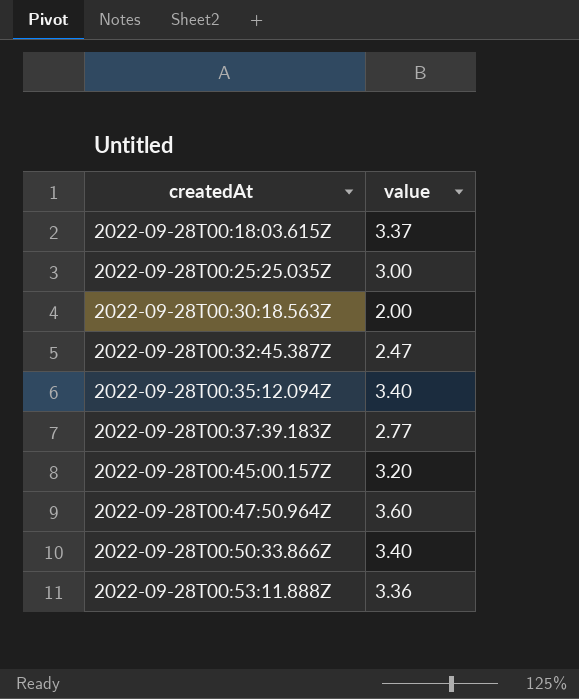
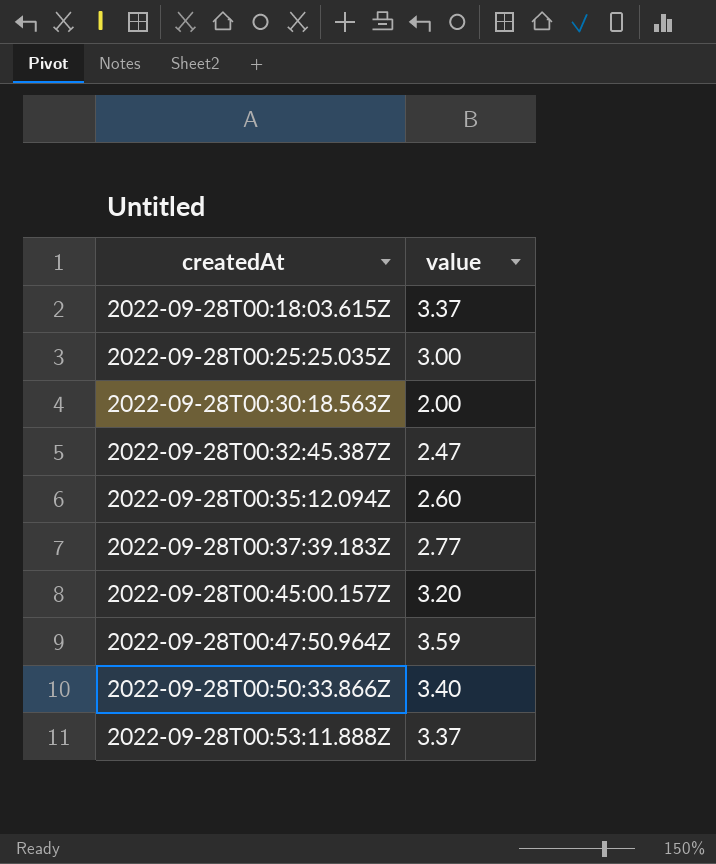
2022-09-28T00:35:12.094Z | value: 3.40 -> 2.60
2022-09-28T00:47:50.964Z | value: 3.60 -> 3.59
2022-09-28T00:53:11.888Z | value: 3.36 -> 3.37

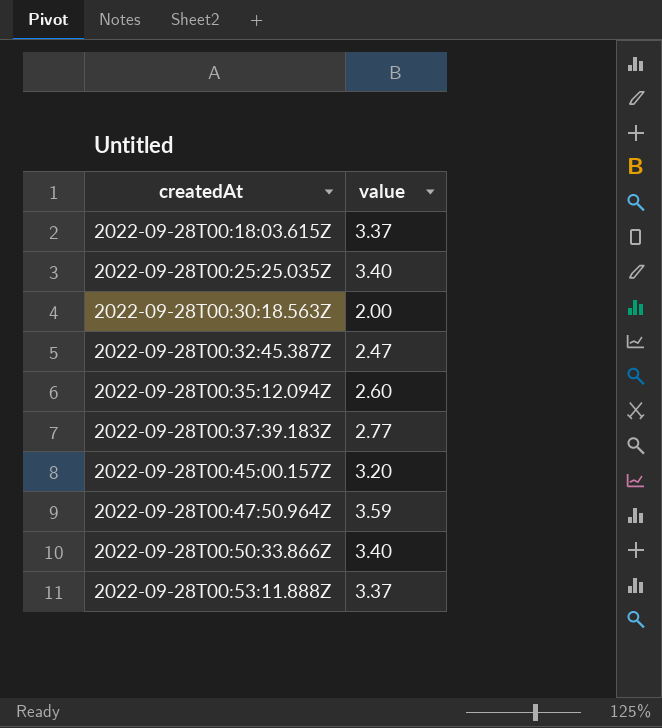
2022-09-28T00:25:25.035Z | value: 3.00 -> 3.40

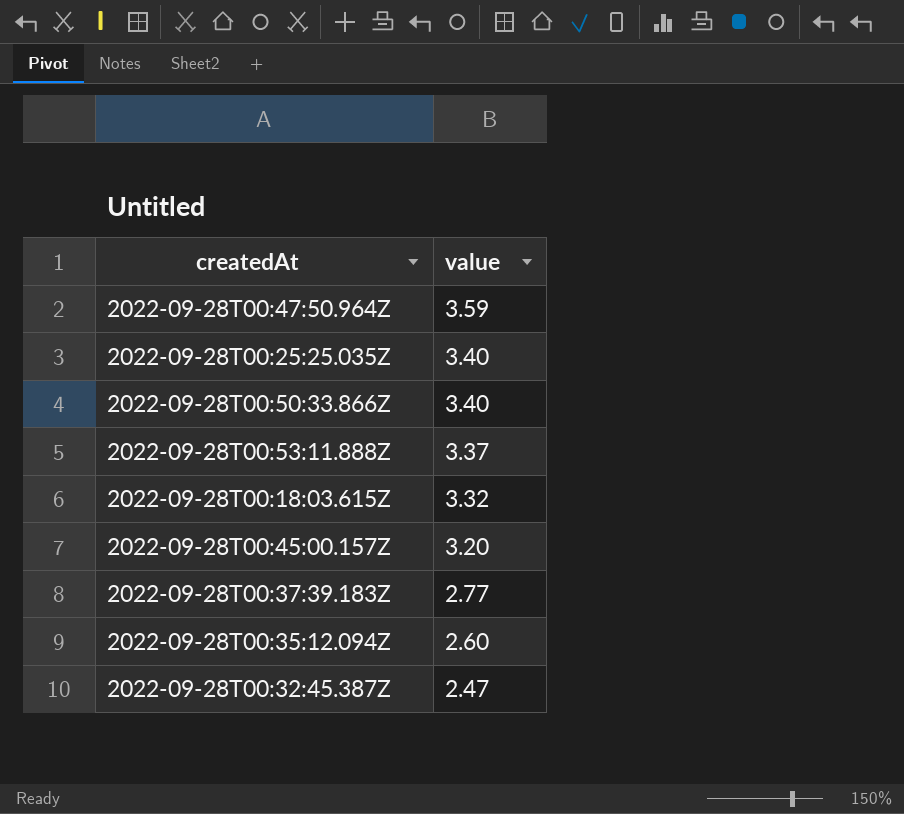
row order: createdAt ascending -> value descending
row 2022-09-28T00:30:18.563Z: 2.00 -> none
2022-09-28T00:18:03.615Z | value: 3.37 -> 3.32

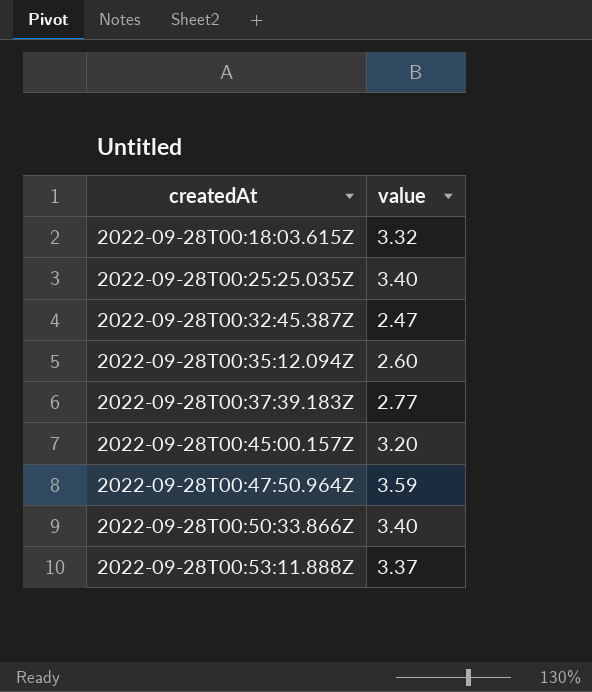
row order: value descending -> createdAt ascending

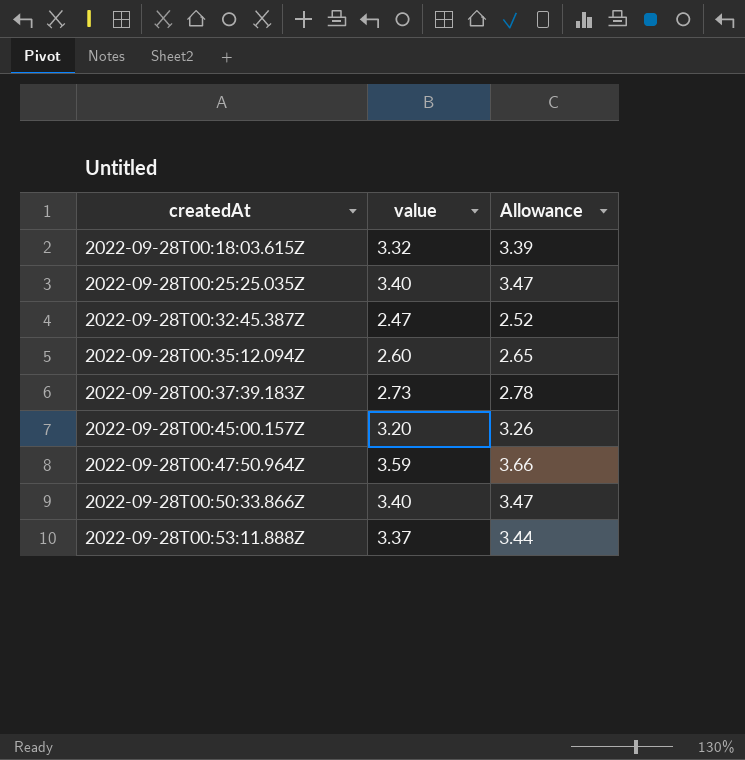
column Allowance | formula: none -> [value] * 1.02
2022-09-28T00:37:39.183Z | value: 2.77 -> 2.73

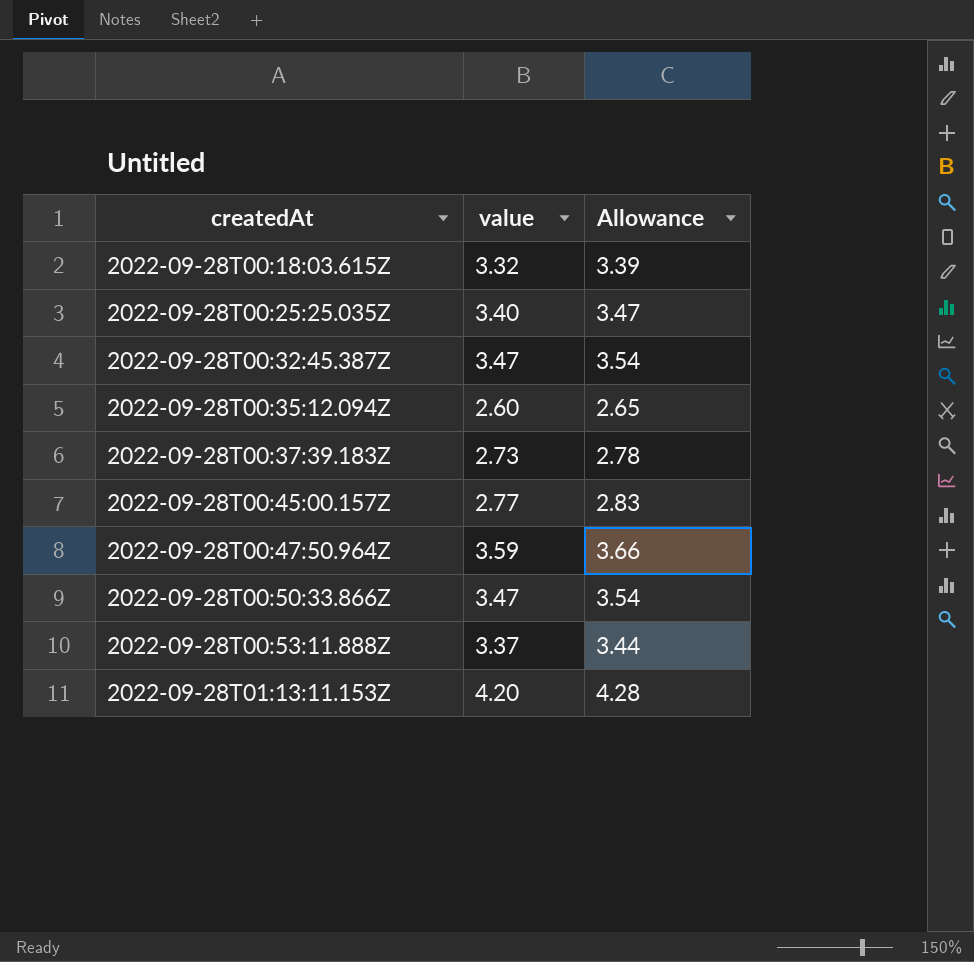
2022-09-28T00:32:45.387Z | value: 2.47 -> 3.47
2022-09-28T00:32:45.387Z | Allowance: 2.52 -> 3.54
2022-09-28T00:45:00.157Z | value: 3.20 -> 2.77
2022-09-28T00:45:00.157Z | Allowance: 3.26 -> 2.83
2022-09-28T00:50:33.866Z | value: 3.40 -> 3.47
2022-09-28T00:50:33.866Z | Allowance: 3.47 -> 3.54
row 2022-09-28T01:13:11.153Z: none -> 4.20 | 4.28

